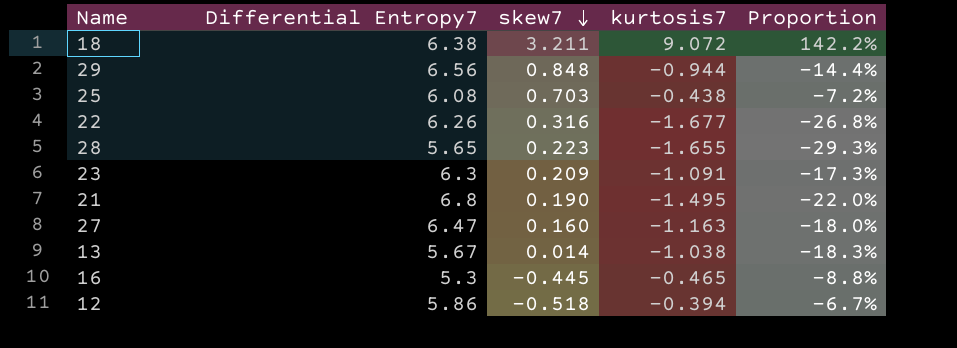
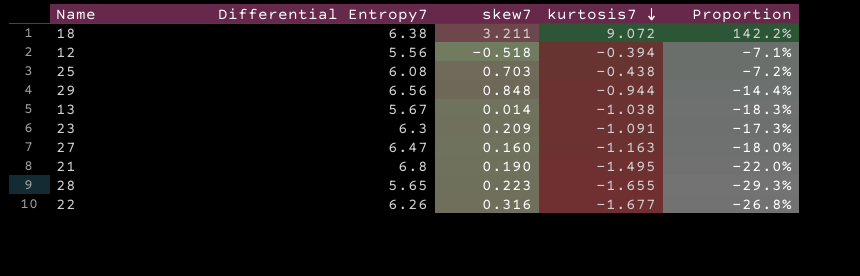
row order: skew7 descending -> kurtosis7 descending
row 16: 5.3 | -0.445 | -0.465 | -8.8% -> none
12 | Differential Entropy7: 5.86 -> 5.56
12 | Proportion: -6.7% -> -7.1%

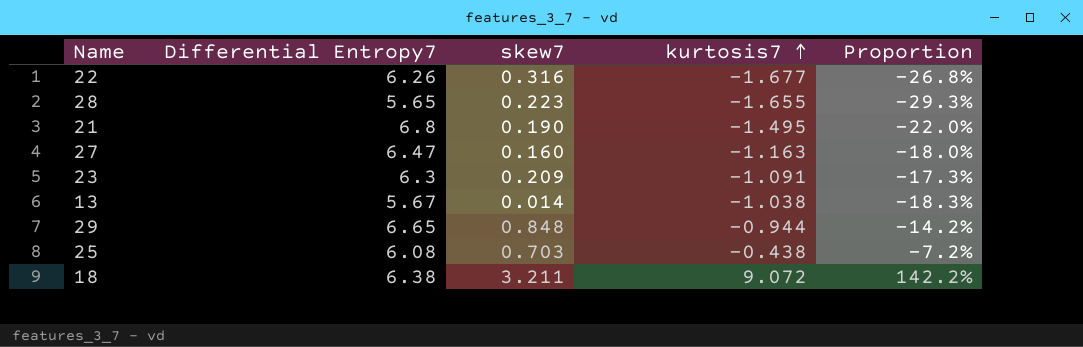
row order: kurtosis7 descending -> kurtosis7 ascending
row 12: 5.56 | -0.518 | -0.394 | -7.1% -> none
29 | Differential Entropy7: 6.56 -> 6.65
29 | Proportion: -14.4% -> -14.2%

